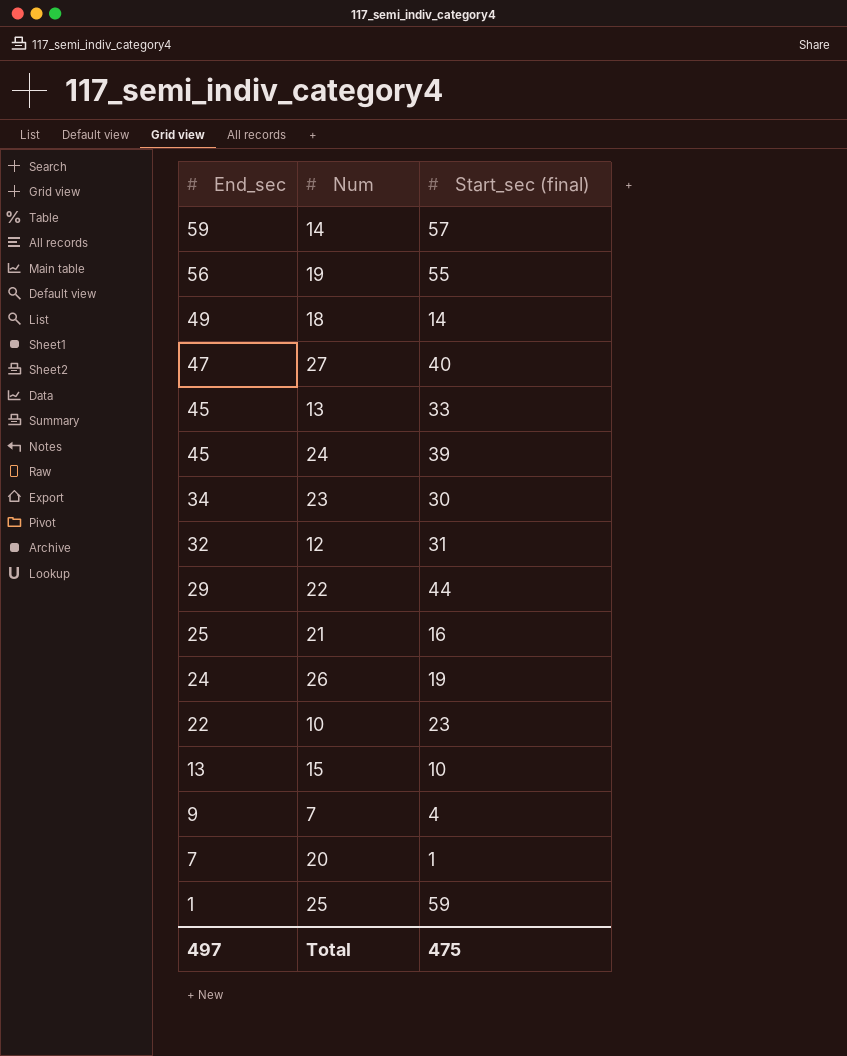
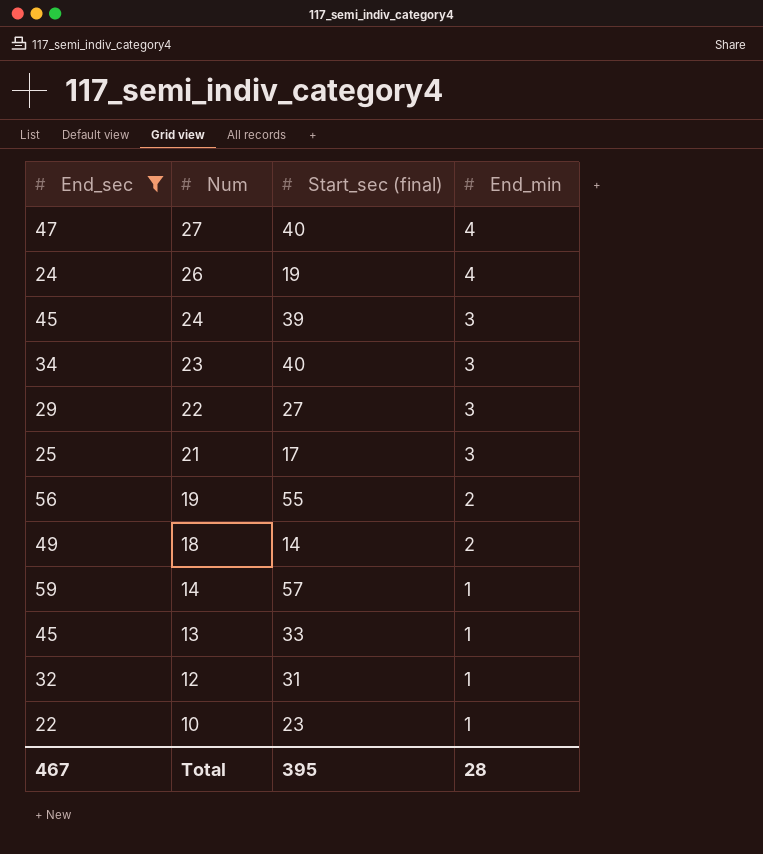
filter: none -> End_sec >= 22
row order: End_sec descending -> Num descending
column End_min | position: none -> 4
23 | Start_sec (final): 30 -> 40
22 | Start_sec (final): 44 -> 27
21 | Start_sec (final): 16 -> 17
Total | End_sec: 497 -> 467
Total | Start_sec (final): 475 -> 395

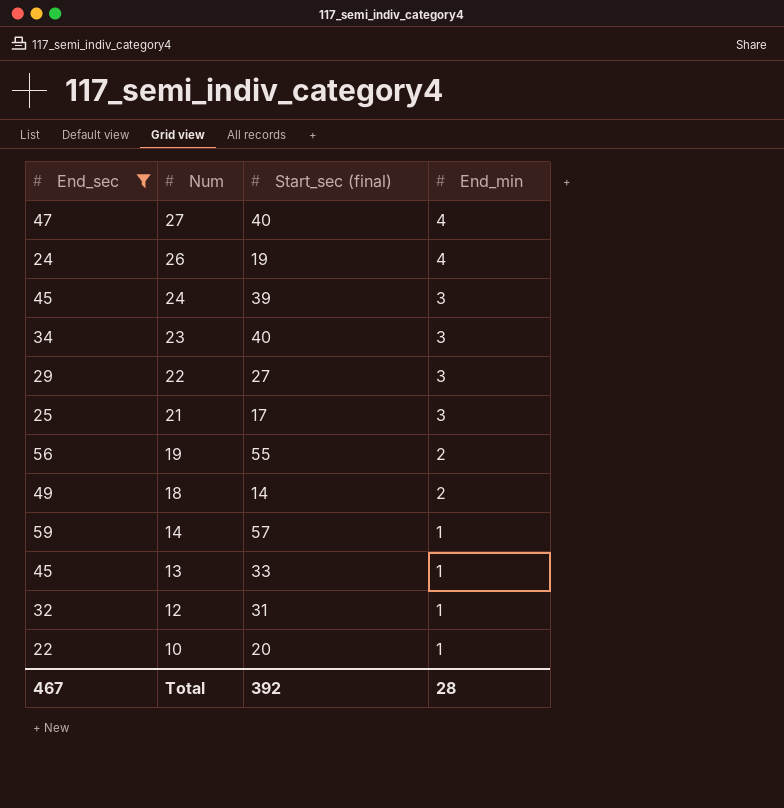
10 | Start_sec (final): 23 -> 20
Total | Start_sec (final): 395 -> 392

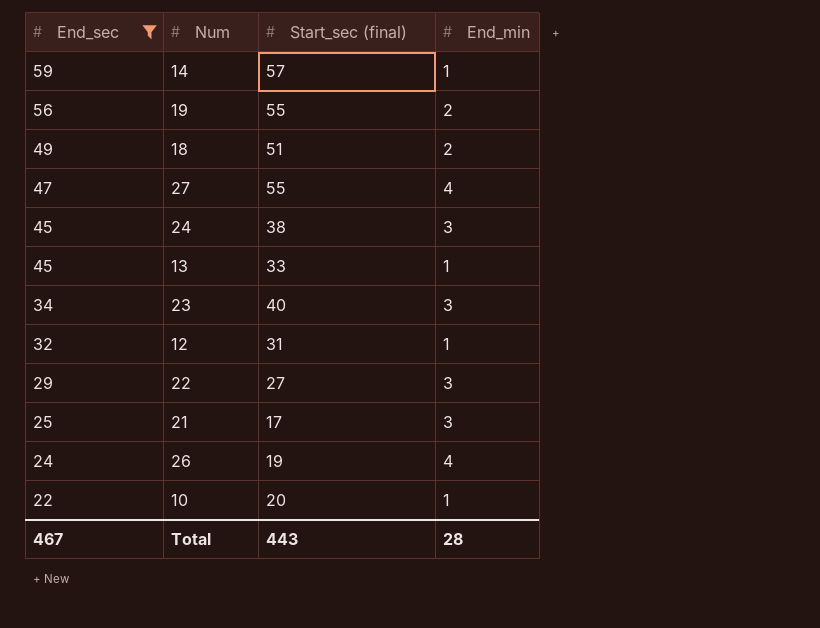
row order: Num descending -> End_sec descending
18 | Start_sec (final): 14 -> 51
27 | Start_sec (final): 40 -> 55
24 | Start_sec (final): 39 -> 38
Total | Start_sec (final): 392 -> 443

